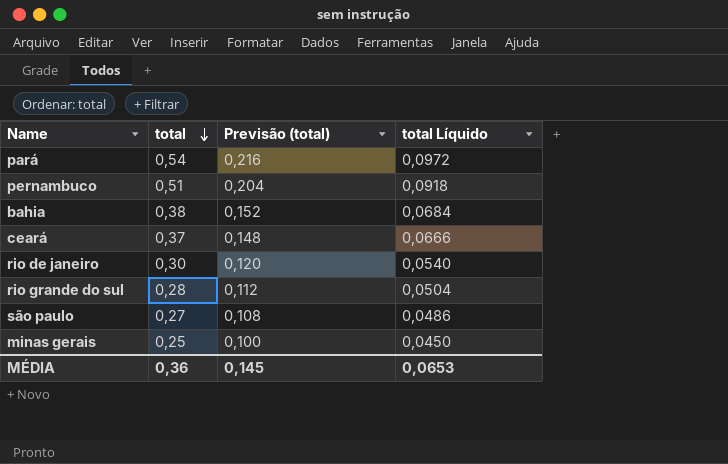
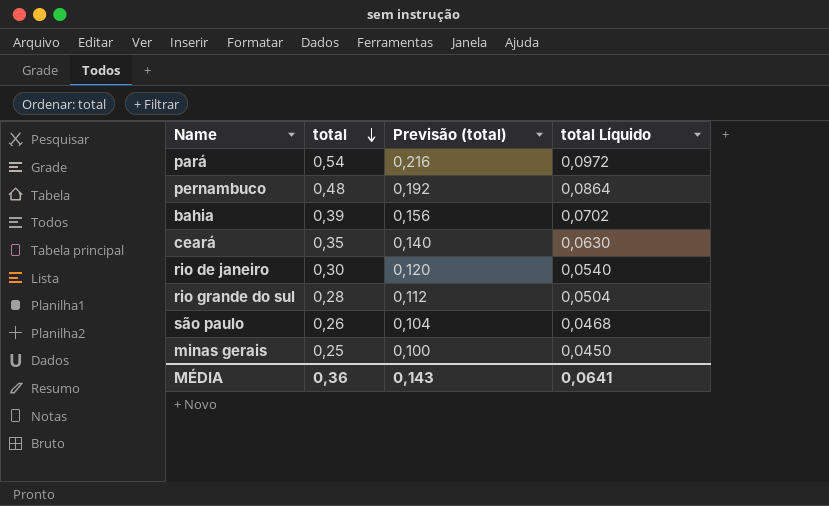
pernambuco | total: 0,51 -> 0,48
pernambuco | Previsão (total): 0,204 -> 0,192
pernambuco | total Líquido: 0,0918 -> 0,0864
bahia | total: 0,38 -> 0,39
bahia | Previsão (total): 0,152 -> 0,156
bahia | total Líquido: 0,0684 -> 0,0702
ceará | total: 0,37 -> 0,35
ceará | Previsão (total): 0,148 -> 0,140
ceará | total Líquido: 0,0666 -> 0,0630
são paulo | total: 0,27 -> 0,26
são paulo | Previsão (total): 0,108 -> 0,104
são paulo | total Líquido: 0,0486 -> 0,0468
MÉDIA | Previsão (total): 0,145 -> 0,143
MÉDIA | total Líquido: 0,0653 -> 0,0641

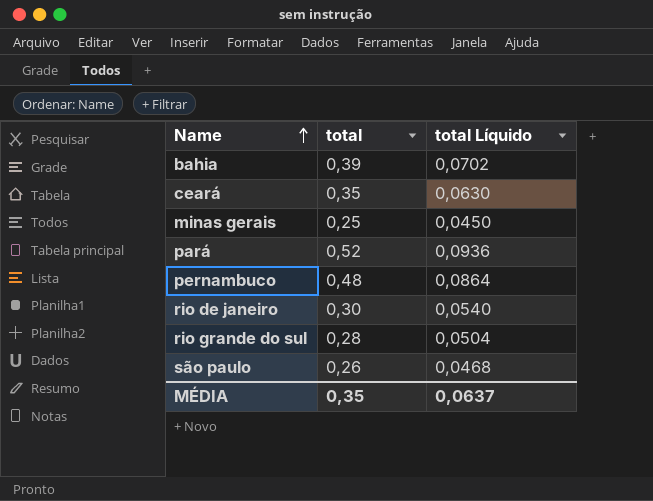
row order: total descending -> Name ascending
column Previsão (total) | formula: [total] * 0,4 -> none
pará | total: 0,54 -> 0,52
pará | total Líquido: 0,0972 -> 0,0936
MÉDIA | total: 0,36 -> 0,35
MÉDIA | total Líquido: 0,0641 -> 0,0637

